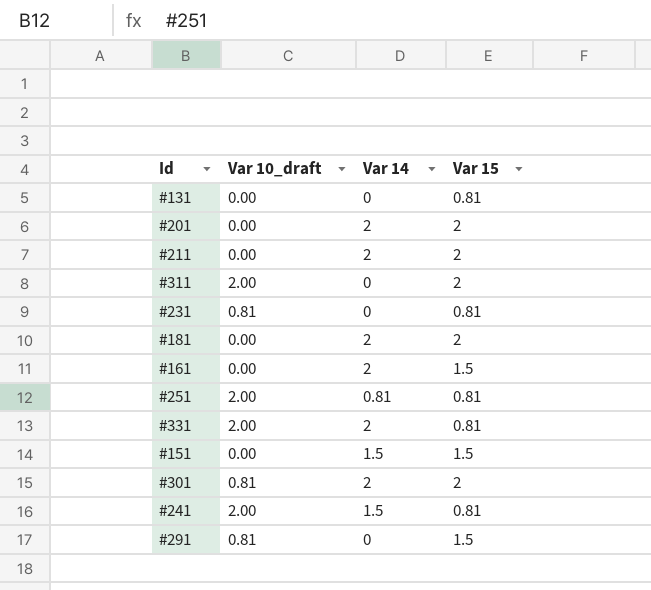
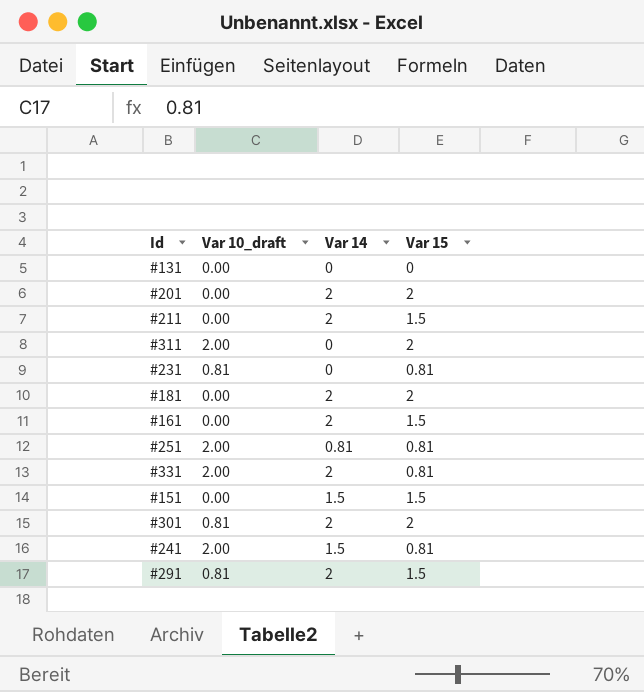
#131 | Var 15: 0.81 -> 0
#211 | Var 15: 2 -> 1.5
#291 | Var 14: 0 -> 2

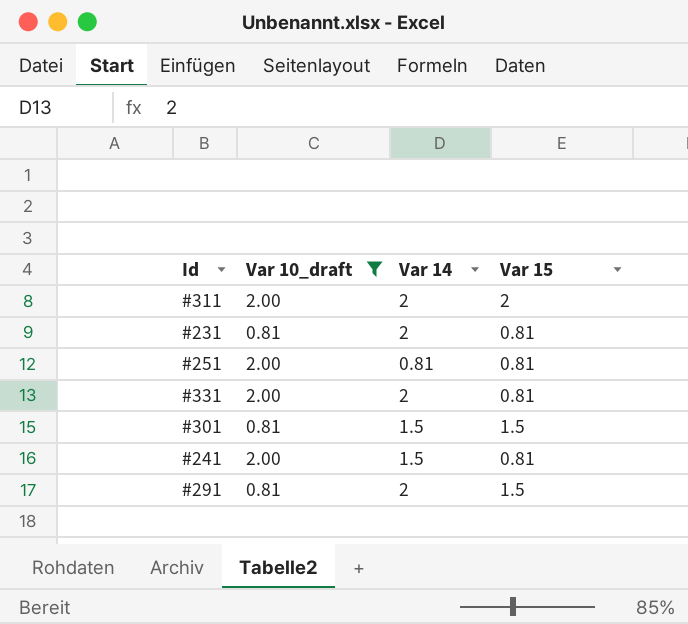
filter: none -> Var 10_draft != 0.00
#311 | Var 14: 0 -> 2
#231 | Var 14: 0 -> 2
#301 | Var 14: 2 -> 1.5
#301 | Var 15: 2 -> 1.5

